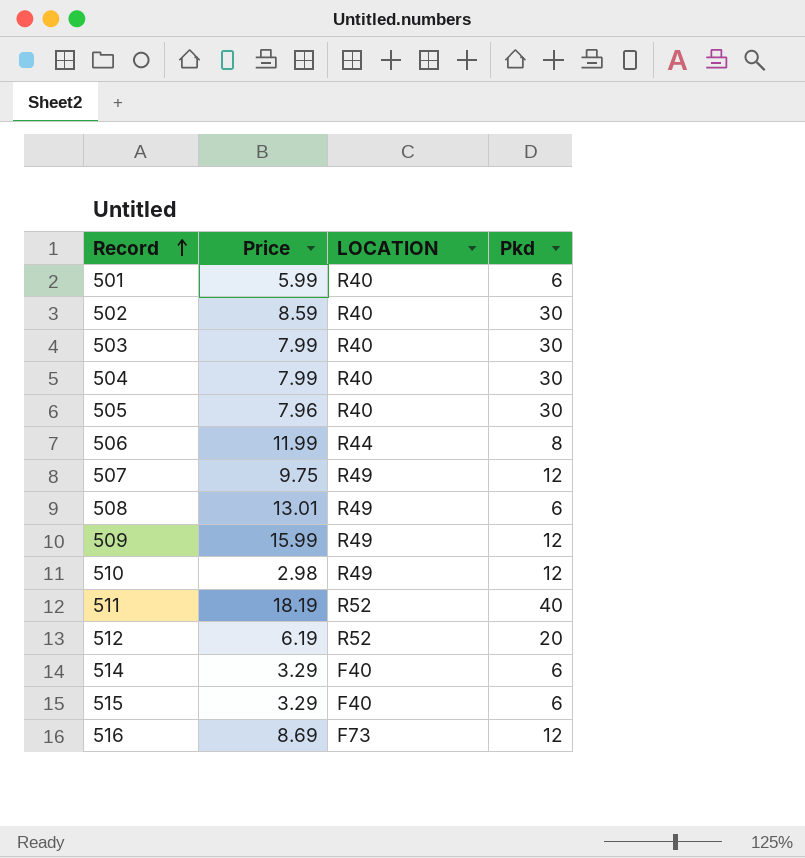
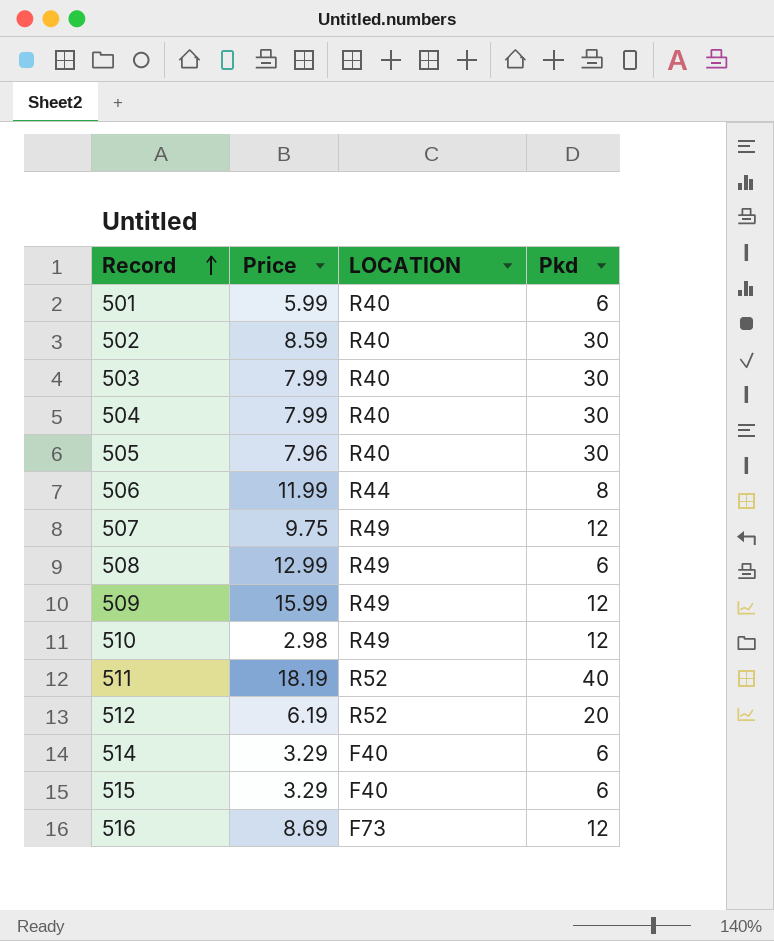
508 | Price: 13.01 -> 12.99

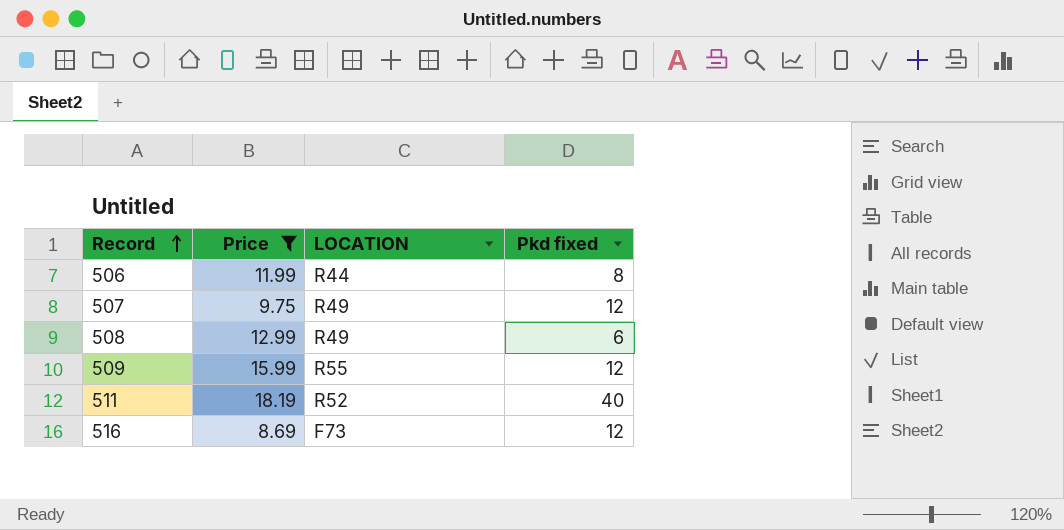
filter: none -> Price >= 8.69
column name: Pkd -> Pkd fixed
509 | LOCATION: R49 -> R55

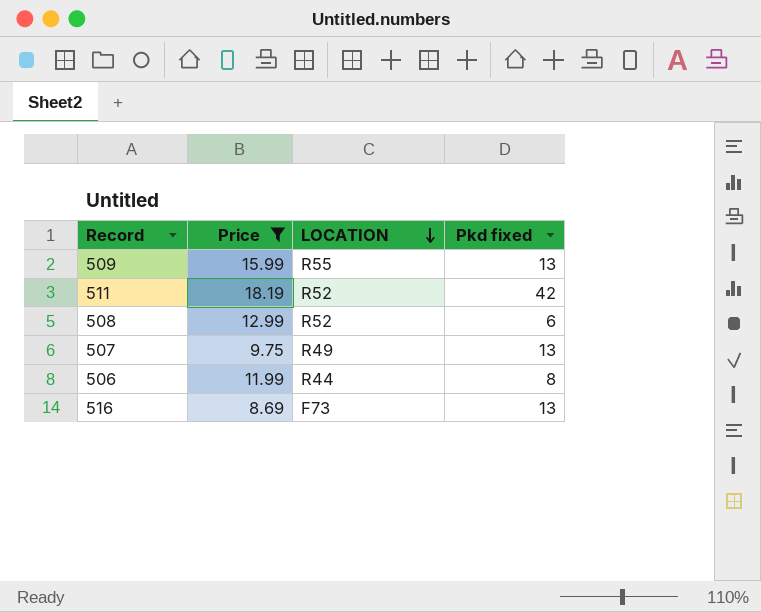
row order: Record ascending -> LOCATION descending
509 | Pkd fixed: 12 -> 13
511 | Pkd fixed: 40 -> 42
508 | LOCATION: R49 -> R52
507 | Pkd fixed: 12 -> 13
516 | Pkd fixed: 12 -> 13

